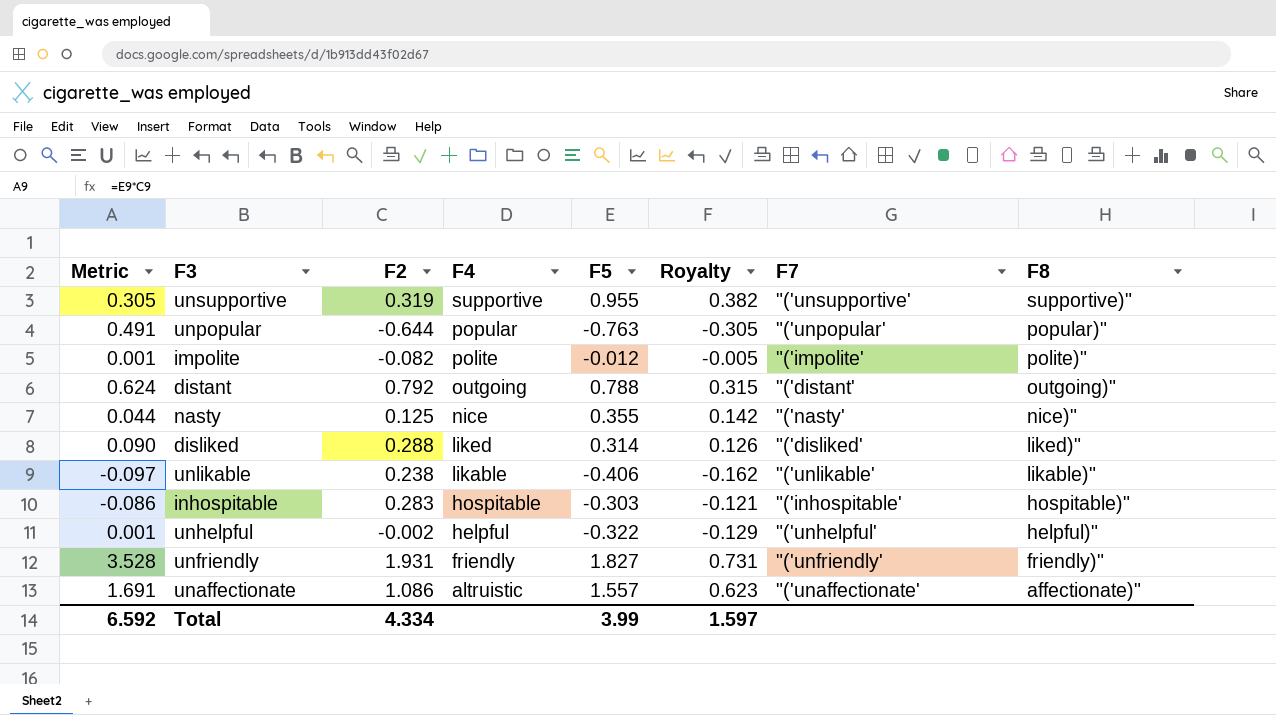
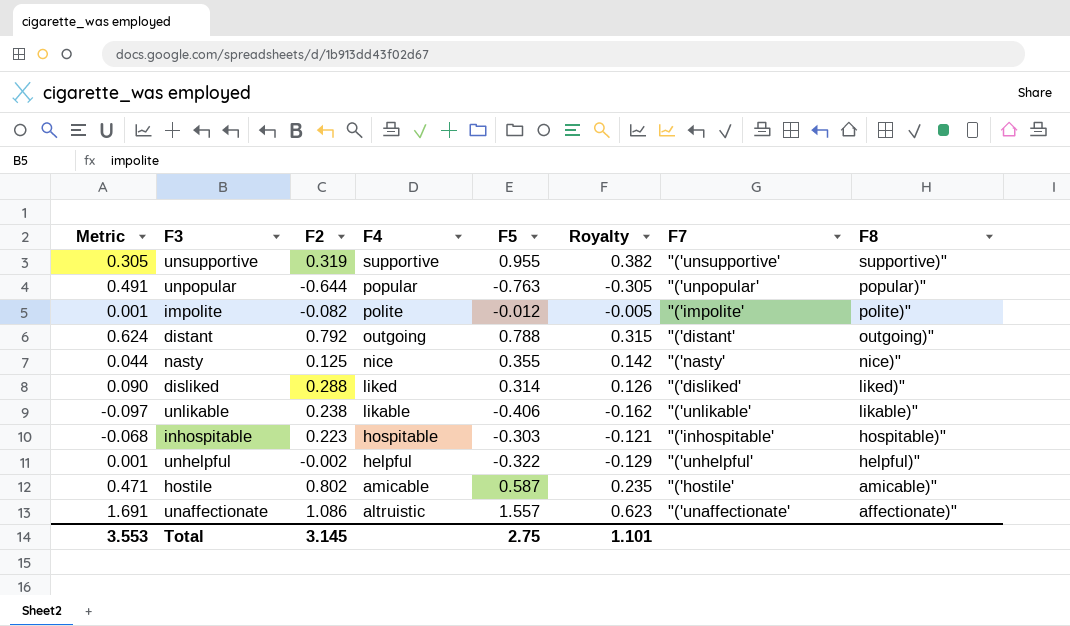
row unfriendly: 3.528 | 1.931 | friendly | 1.827 | 0.731 | "('unfriendly' | friendly)" -> none
inhospitable | Metric: -0.086 -> -0.068
inhospitable | F2: 0.283 -> 0.223
row hostile: none -> 0.471 | 0.802 | amicable | 0.587 | 0.235 | "('hostile' | amicable)"
Total | Metric: 6.592 -> 3.553
Total | F2: 4.334 -> 3.145
Total | F5: 3.99 -> 2.75
Total | Royalty: 1.597 -> 1.101

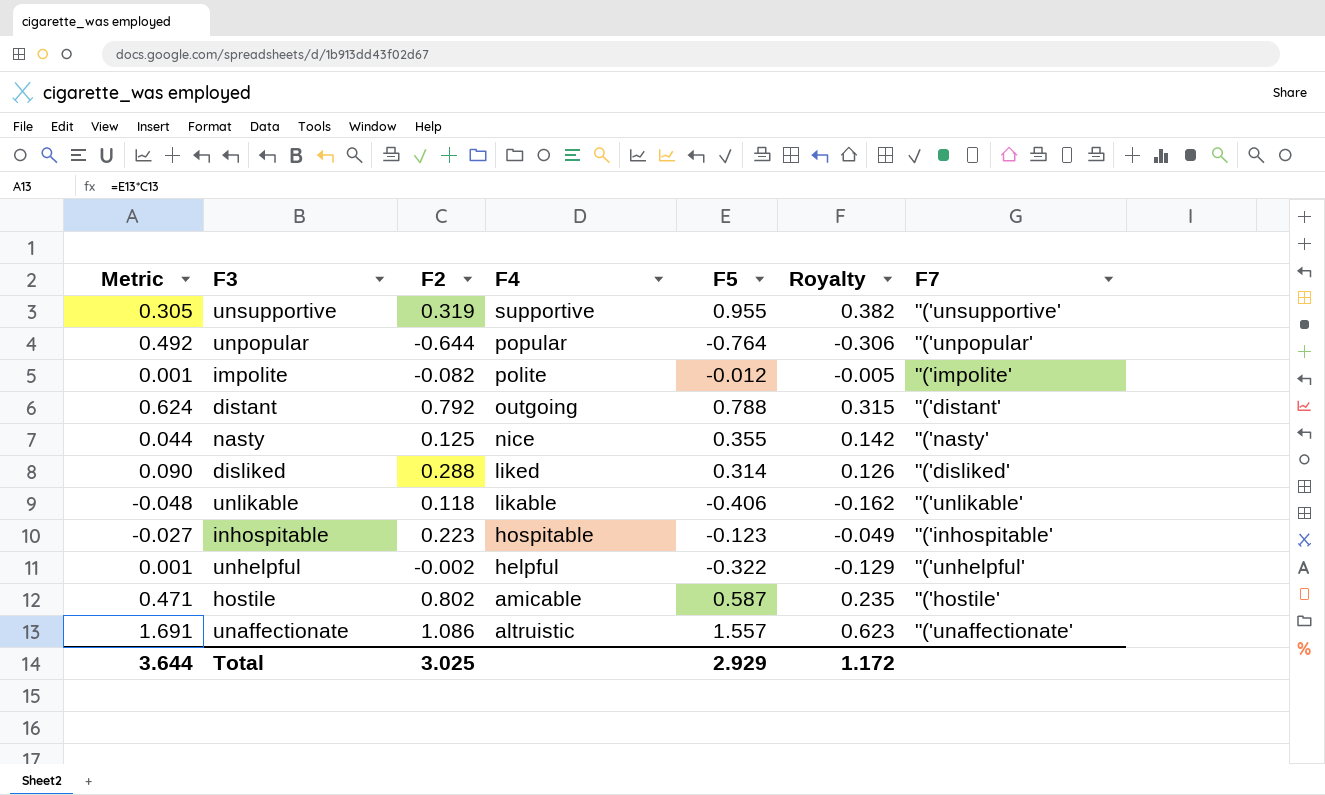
column F8 | position: 8 -> none
unpopular | Metric: 0.491 -> 0.492
unpopular | F5: -0.763 -> -0.764
unpopular | Royalty: -0.305 -> -0.306
unlikable | Metric: -0.097 -> -0.048
unlikable | F2: 0.238 -> 0.118
inhospitable | Metric: -0.068 -> -0.027
inhospitable | F5: -0.303 -> -0.123
inhospitable | Royalty: -0.121 -> -0.049
Total | Metric: 3.553 -> 3.644
Total | F2: 3.145 -> 3.025
Total | F5: 2.75 -> 2.929
Total | Royalty: 1.101 -> 1.172

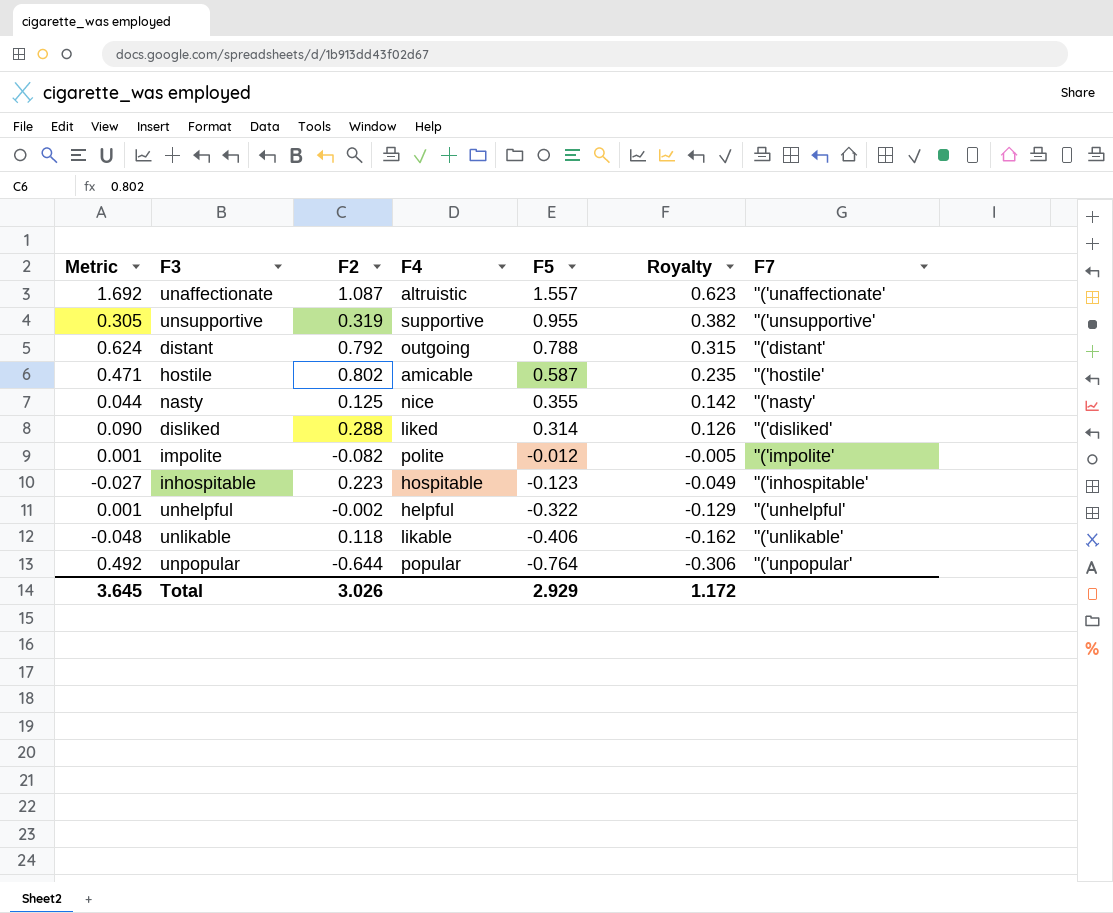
row order: F4 descending -> F5 descending
unaffectionate | Metric: 1.691 -> 1.692
unaffectionate | F2: 1.086 -> 1.087
Total | Metric: 3.644 -> 3.645
Total | F2: 3.025 -> 3.026

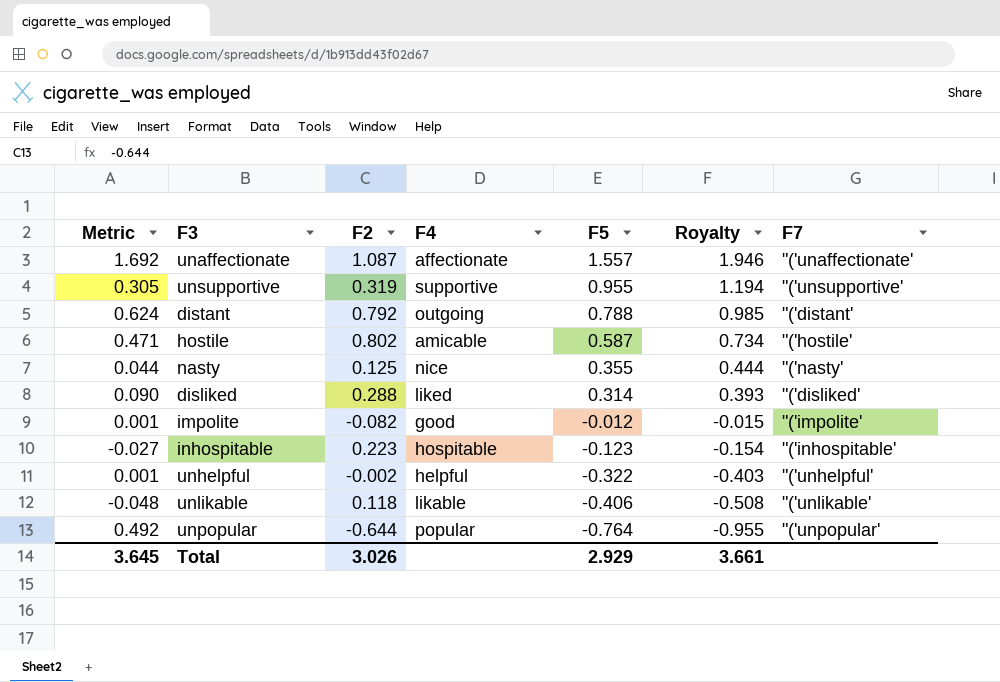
column Royalty | formula: [F5] * 0.4 -> [F5] * 1.25
unaffectionate | F4: altruistic -> affectionate
impolite | F4: polite -> good
Total | Royalty: 1.172 -> 3.661

